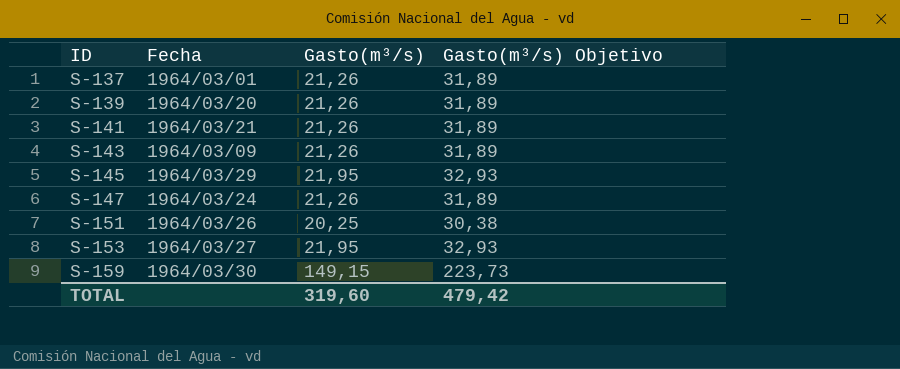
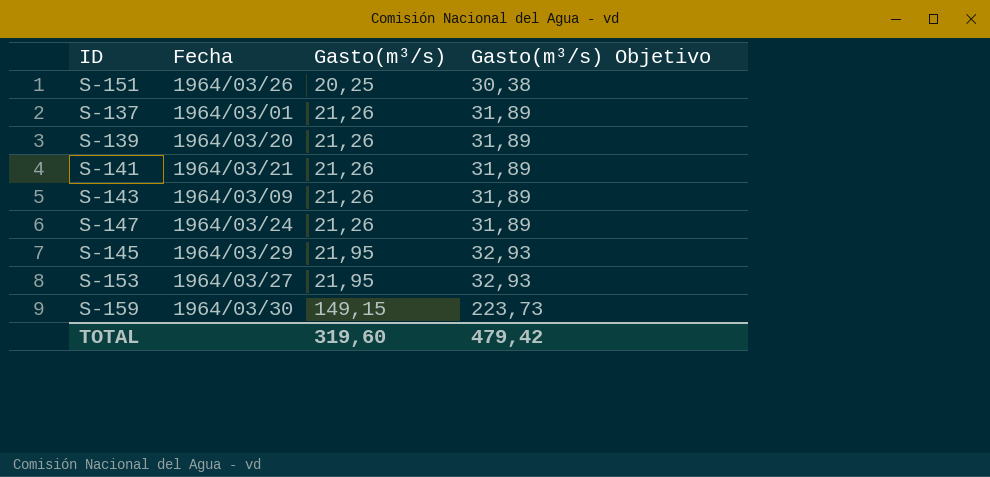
row order: ID ascending -> Gasto(m³/s) ascending

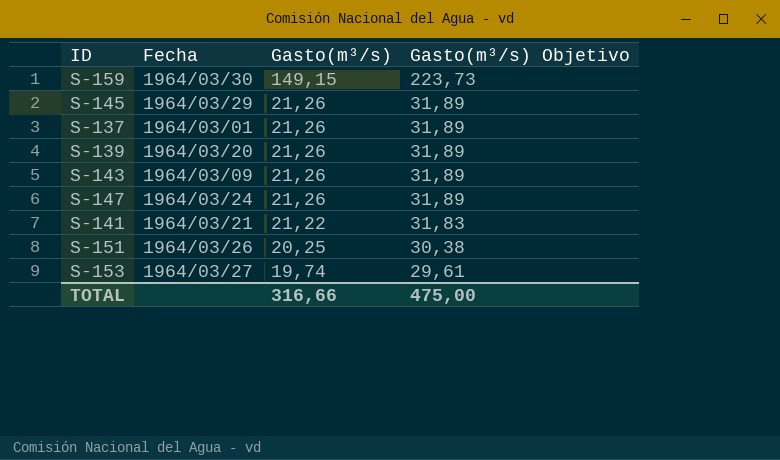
row order: Gasto(m³/s) ascending -> Gasto(m³/s) descending
S-145 | Gasto(m³/s): 21,95 -> 21,26
S-145 | Gasto(m³/s) Objetivo: 32,93 -> 31,89
S-141 | Gasto(m³/s): 21,26 -> 21,22
S-141 | Gasto(m³/s) Objetivo: 31,89 -> 31,83
S-153 | Gasto(m³/s): 21,95 -> 19,74
S-153 | Gasto(m³/s) Objetivo: 32,93 -> 29,61
TOTAL | Gasto(m³/s): 319,60 -> 316,66
TOTAL | Gasto(m³/s) Objetivo: 479,42 -> 475,00

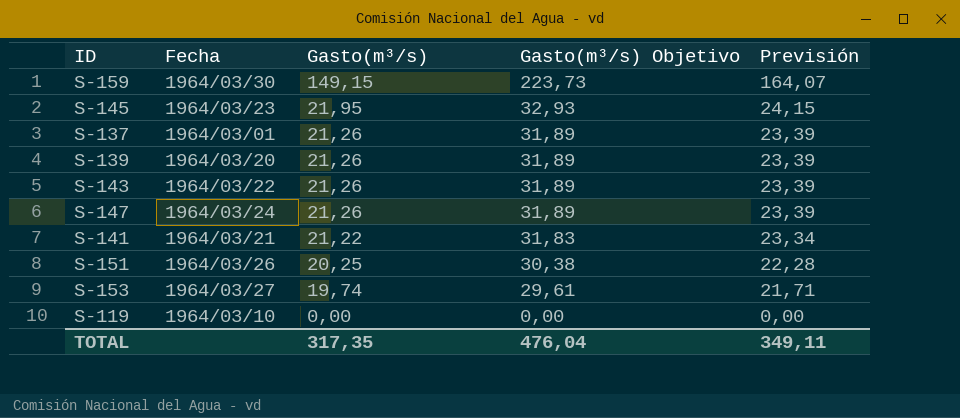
column Previsión | formula: none -> [Gasto(m³/s)] * 1,1
S-145 | Fecha: 1964/03/29 -> 1964/03/23
S-145 | Gasto(m³/s): 21,26 -> 21,95
S-145 | Gasto(m³/s) Objetivo: 31,89 -> 32,93
S-143 | Fecha: 1964/03/09 -> 1964/03/22
row S-119: none -> 1964/03/10 | 0,00 | 0,00 | 0,00
TOTAL | Gasto(m³/s): 316,66 -> 317,35
TOTAL | Gasto(m³/s) Objetivo: 475,00 -> 476,04

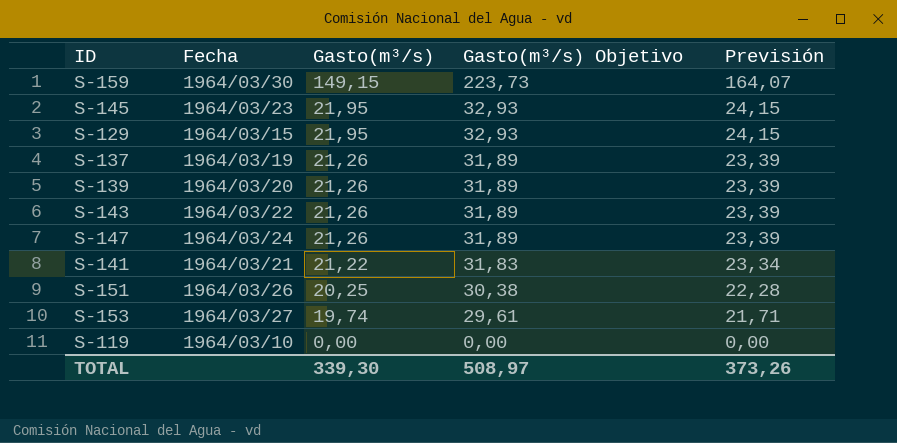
row S-129: none -> 1964/03/15 | 21,95 | 32,93 | 24,15
S-137 | Fecha: 1964/03/01 -> 1964/03/19
TOTAL | Gasto(m³/s): 317,35 -> 339,30
TOTAL | Gasto(m³/s) Objetivo: 476,04 -> 508,97
TOTAL | Previsión: 349,11 -> 373,26

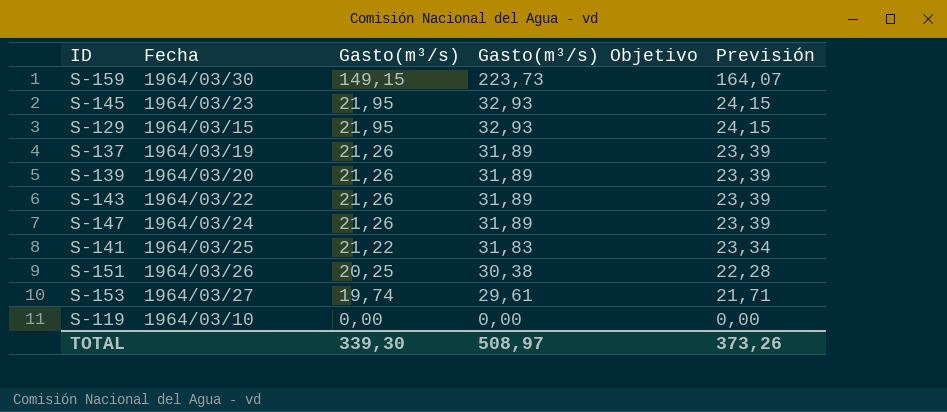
S-141 | Fecha: 1964/03/21 -> 1964/03/25

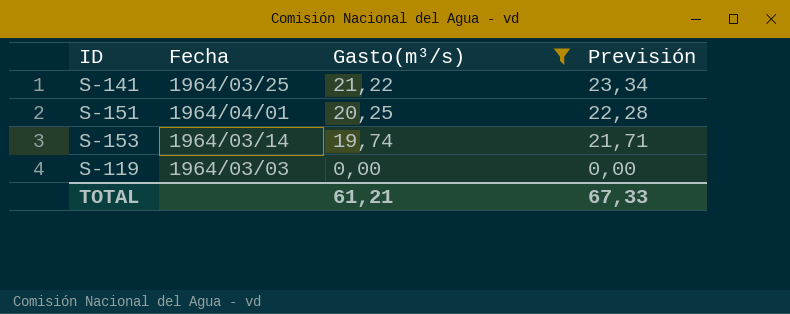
filter: none -> Gasto(m³/s) <= 21,22
column Gasto(m³/s) Objetivo | formula: [Gasto(m³/s)] * 1,5 -> none
S-151 | Fecha: 1964/03/26 -> 1964/04/01
S-153 | Fecha: 1964/03/27 -> 1964/03/14
S-119 | Fecha: 1964/03/10 -> 1964/03/03
TOTAL | Gasto(m³/s): 339,30 -> 61,21
TOTAL | Previsión: 373,26 -> 67,33

